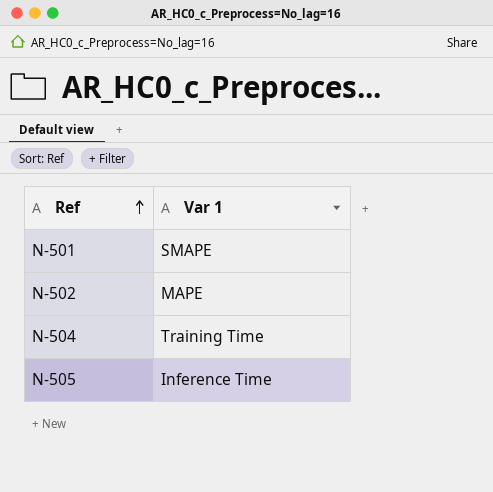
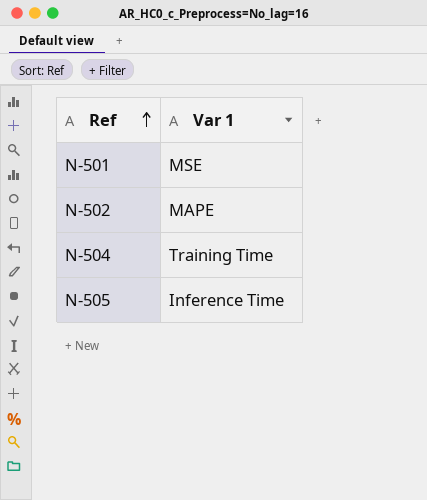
N-501 | Var 1: SMAPE -> MSE

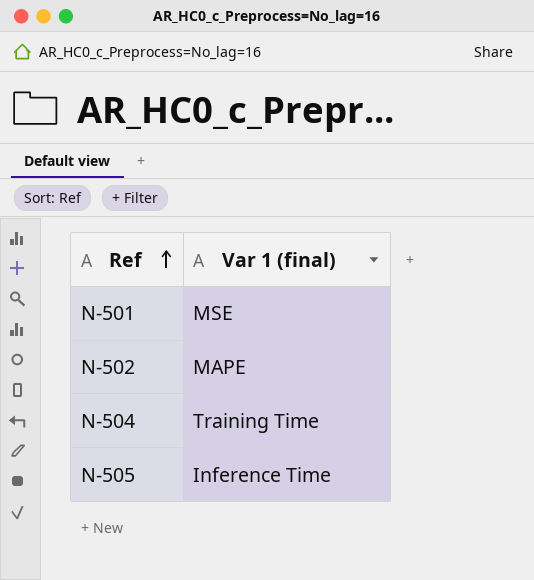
column name: Var 1 -> Var 1 (final)

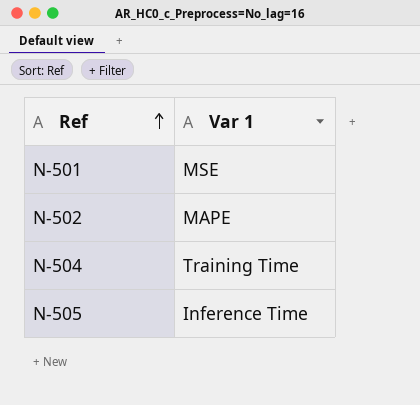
column name: Var 1 (final) -> Var 1

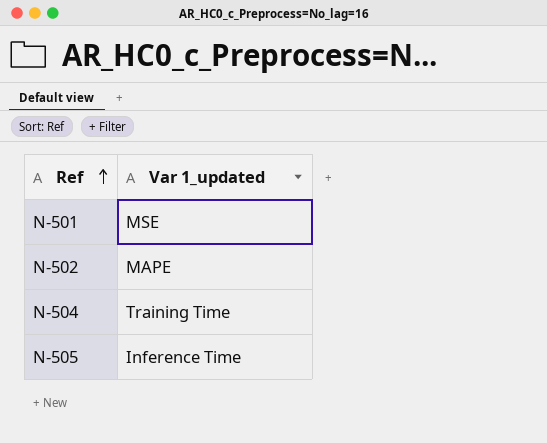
column name: Var 1 -> Var 1_updated

